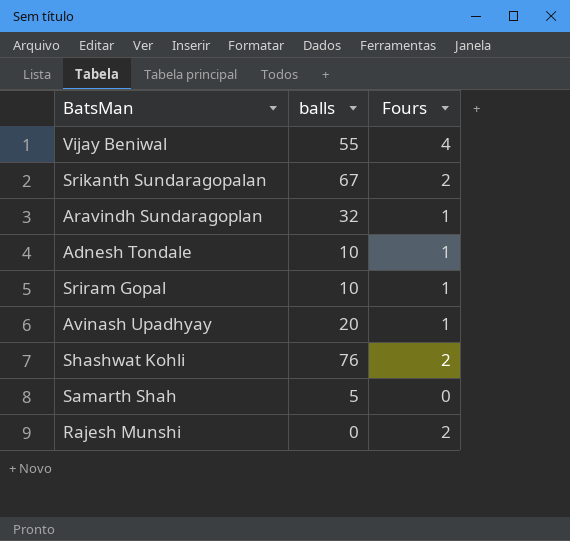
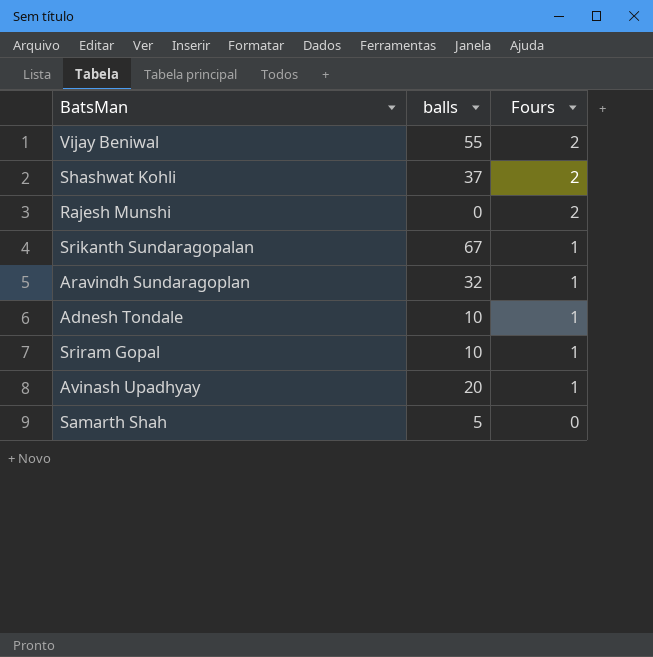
row order: none -> Fours descending
Vijay Beniwal | Fours: 4 -> 2
Shashwat Kohli | balls: 76 -> 37
Srikanth Sundaragopalan | Fours: 2 -> 1

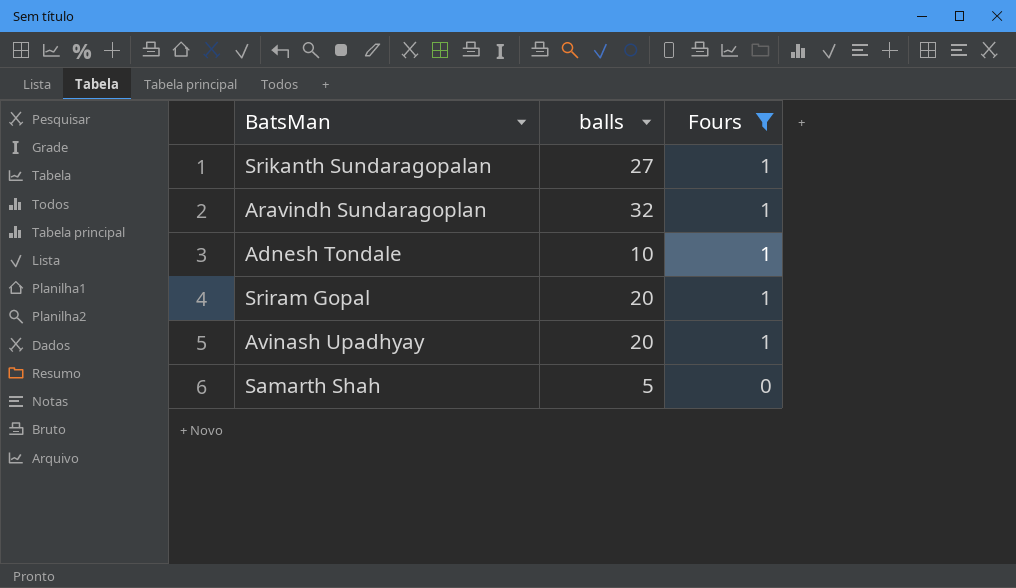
filter: none -> Fours != 2
Srikanth Sundaragopalan | balls: 67 -> 27
Sriram Gopal | balls: 10 -> 20

